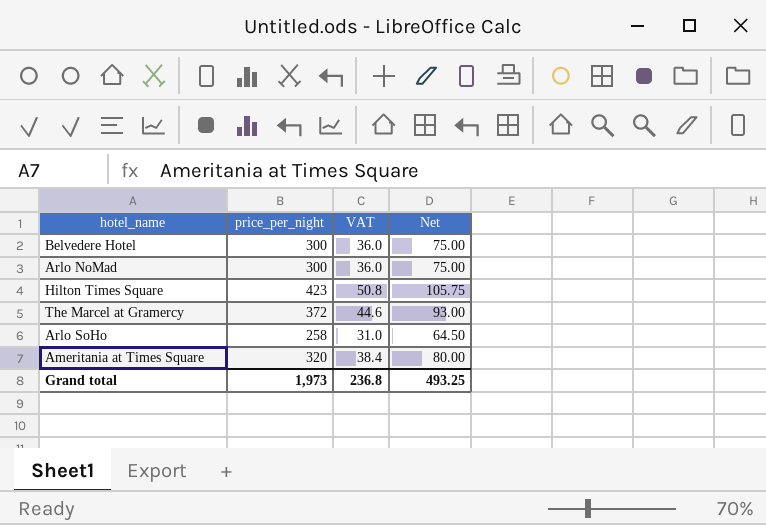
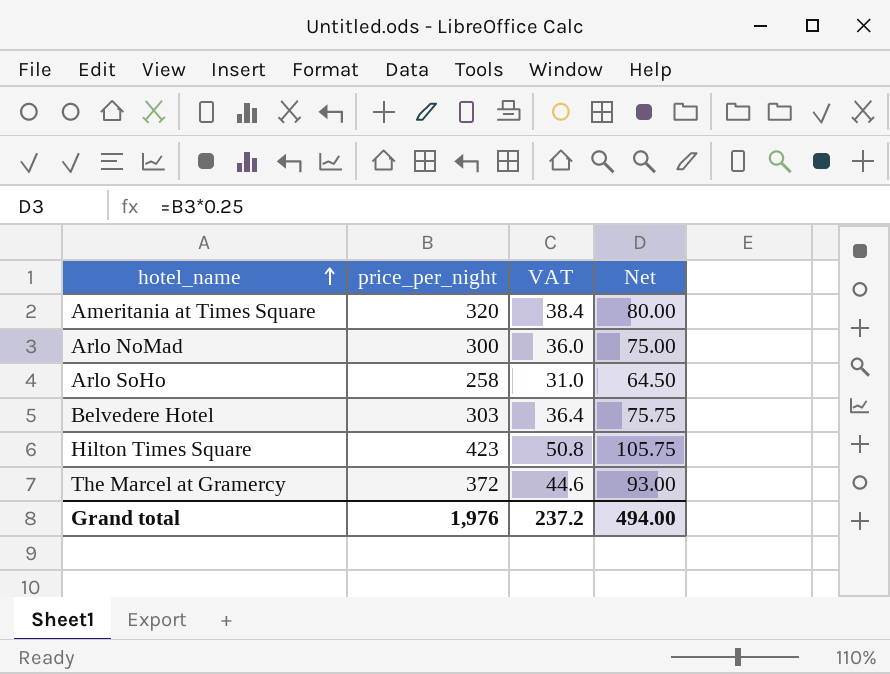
row order: none -> hotel_name ascending
Belvedere Hotel | price_per_night: 300 -> 303
Belvedere Hotel | VAT: 36.0 -> 36.4
Belvedere Hotel | Net: 75.00 -> 75.75
Grand total | price_per_night: 1,973 -> 1,976
Grand total | VAT: 236.8 -> 237.2
Grand total | Net: 493.25 -> 494.00

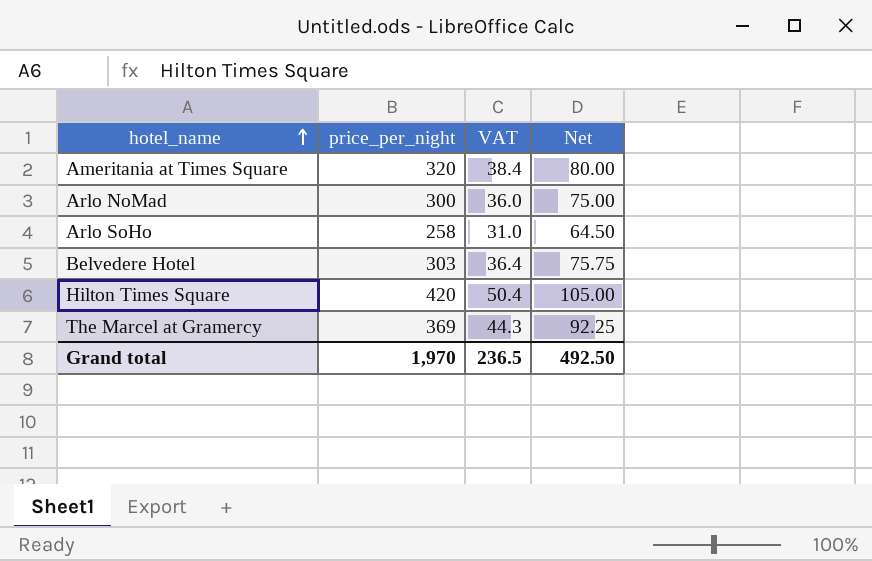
Hilton Times Square | price_per_night: 423 -> 420
Hilton Times Square | VAT: 50.8 -> 50.4
Hilton Times Square | Net: 105.75 -> 105.00
The Marcel at Gramercy | price_per_night: 372 -> 369
The Marcel at Gramercy | VAT: 44.6 -> 44.3
The Marcel at Gramercy | Net: 93.00 -> 92.25
Grand total | price_per_night: 1,976 -> 1,970
Grand total | VAT: 237.2 -> 236.5
Grand total | Net: 494.00 -> 492.50

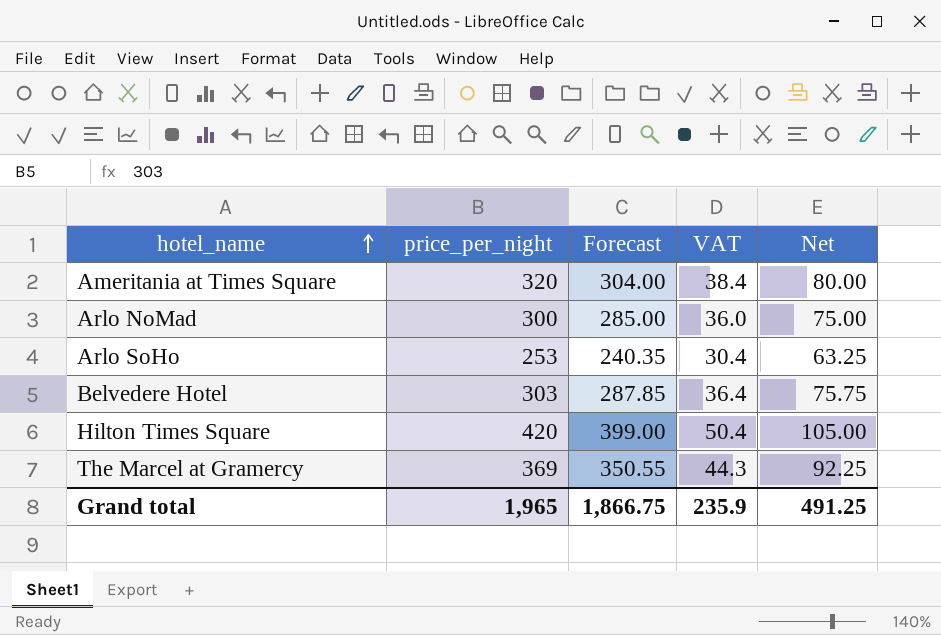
column Forecast | formula: none -> [price_per_night] * 0.95
Arlo SoHo | price_per_night: 258 -> 253
Arlo SoHo | VAT: 31.0 -> 30.4
Arlo SoHo | Net: 64.50 -> 63.25
Grand total | price_per_night: 1,970 -> 1,965
Grand total | VAT: 236.5 -> 235.9
Grand total | Net: 492.50 -> 491.25

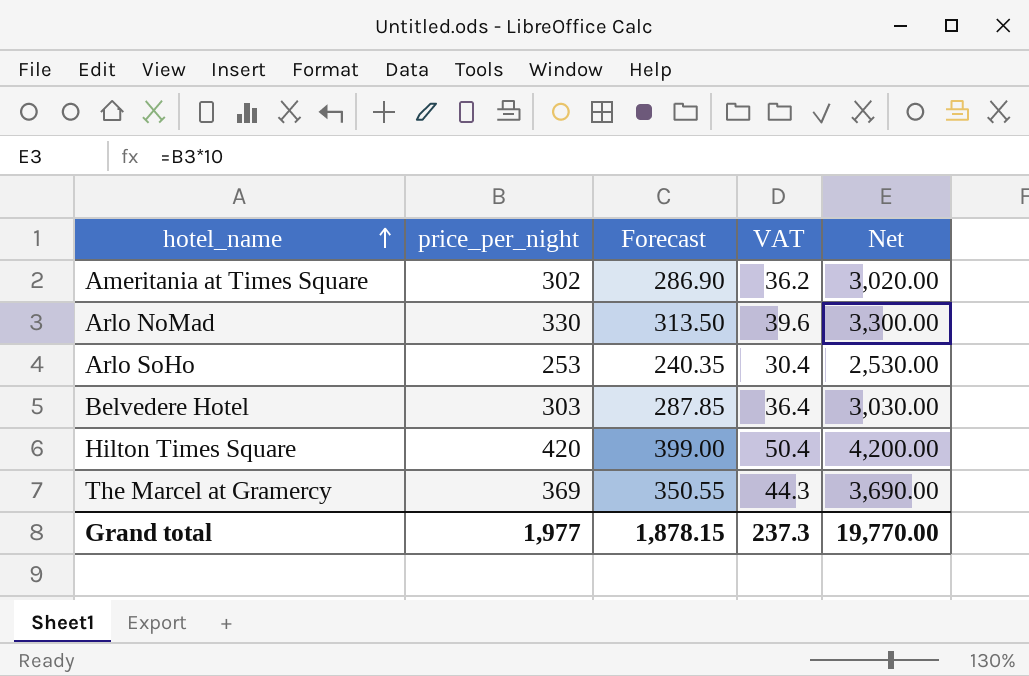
column Net | formula: [price_per_night] * 0.25 -> [price_per_night] * 10
Ameritania at Times Square | price_per_night: 320 -> 302
Ameritania at Times Square | Forecast: 304.00 -> 286.90
Ameritania at Times Square | VAT: 38.4 -> 36.2
Arlo NoMad | price_per_night: 300 -> 330
Arlo NoMad | Forecast: 285.00 -> 313.50
Arlo NoMad | VAT: 36.0 -> 39.6
Grand total | price_per_night: 1,965 -> 1,977
Grand total | Forecast: 1,866.75 -> 1,878.15
Grand total | VAT: 235.9 -> 237.3
Grand total | Net: 491.25 -> 19,770.00

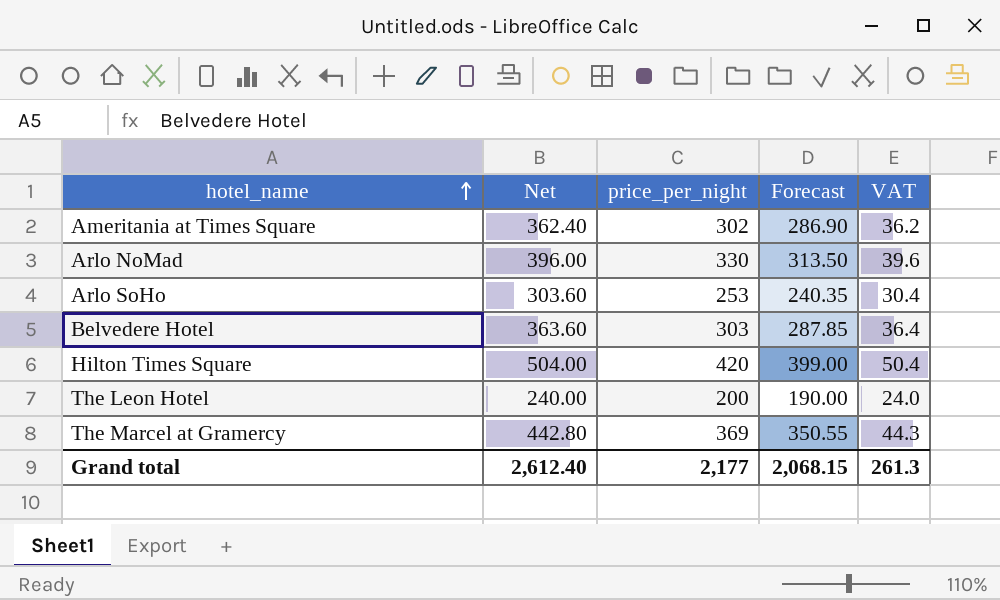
column Net | formula: [price_per_night] * 10 -> [price_per_night] * 1.2
column Net | position: 5 -> 2
row The Leon Hotel: none -> 240.00 | 200 | 190.00 | 24.0
Grand total | Net: 19,770.00 -> 2,612.40
Grand total | price_per_night: 1,977 -> 2,177
Grand total | Forecast: 1,878.15 -> 2,068.15
Grand total | VAT: 237.3 -> 261.3

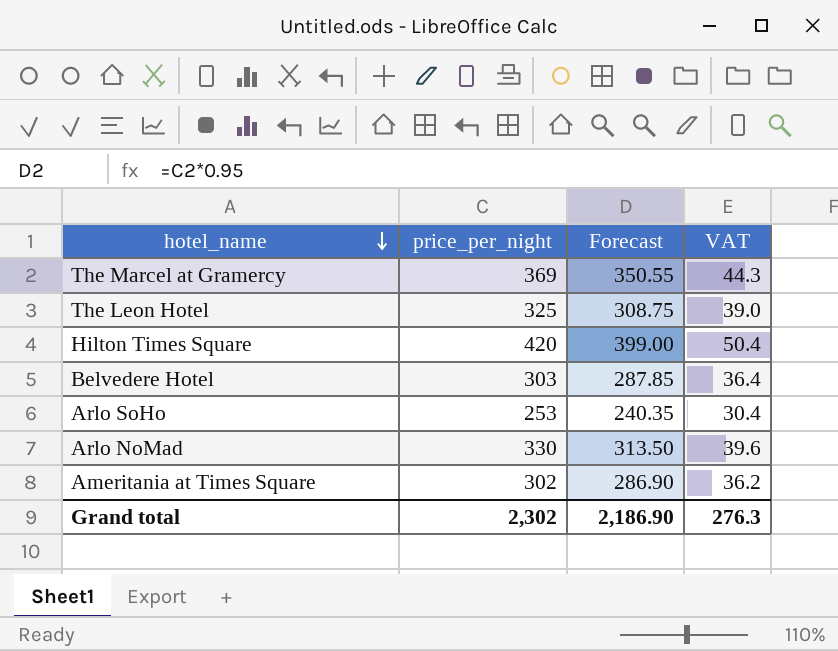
row order: hotel_name ascending -> hotel_name descending
column Net | formula: [price_per_night] * 1.2 -> none
The Leon Hotel | price_per_night: 200 -> 325
The Leon Hotel | Forecast: 190.00 -> 308.75
The Leon Hotel | VAT: 24.0 -> 39.0
Grand total | price_per_night: 2,177 -> 2,302
Grand total | Forecast: 2,068.15 -> 2,186.90
Grand total | VAT: 261.3 -> 276.3

